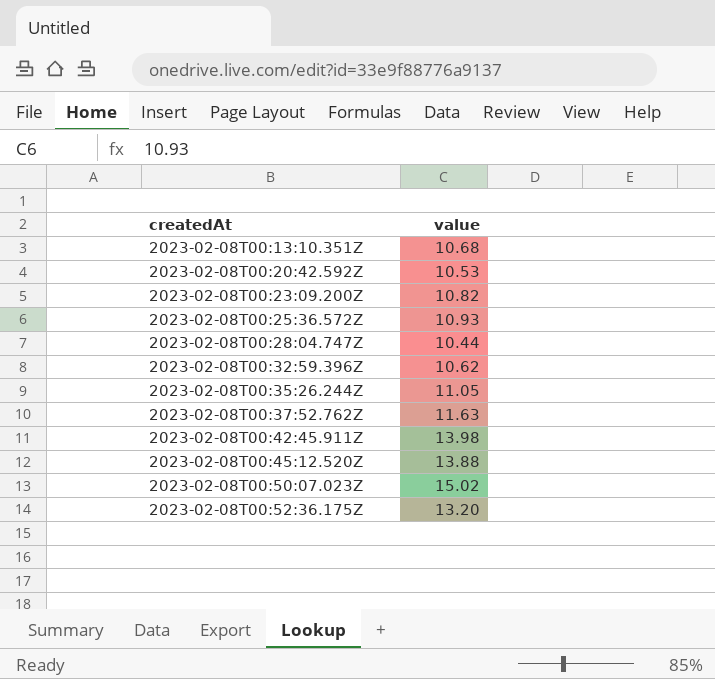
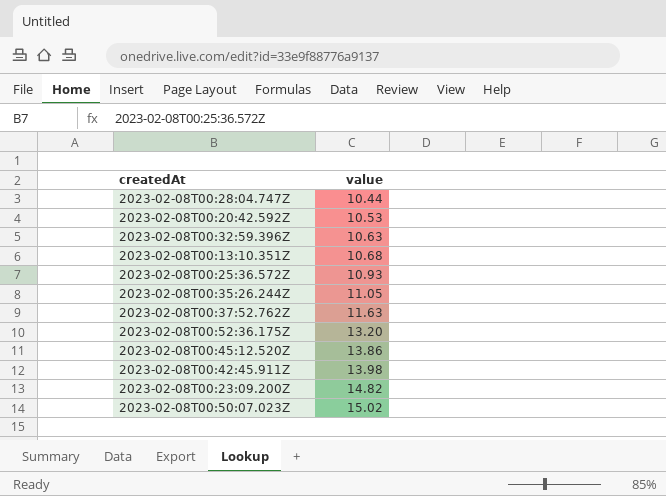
row order: createdAt ascending -> value ascending
2023-02-08T00:32:59.396Z | value: 10.62 -> 10.63
2023-02-08T00:45:12.520Z | value: 13.88 -> 13.86
2023-02-08T00:23:09.200Z | value: 10.82 -> 14.82

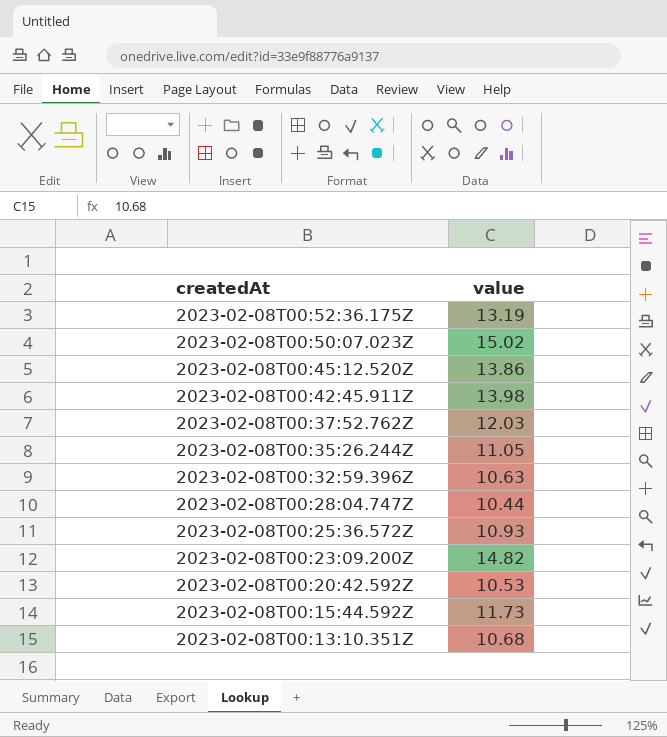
row order: value ascending -> createdAt descending
2023-02-08T00:52:36.175Z | value: 13.20 -> 13.19
2023-02-08T00:37:52.762Z | value: 11.63 -> 12.03
row 2023-02-08T00:15:44.592Z: none -> 11.73

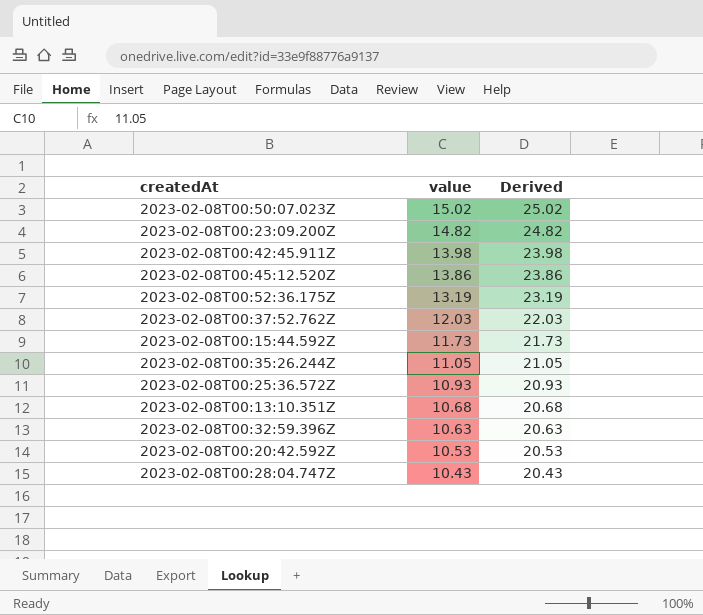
row order: createdAt descending -> value descending
column Derived | formula: none -> [value] + 10
2023-02-08T00:28:04.747Z | value: 10.44 -> 10.43

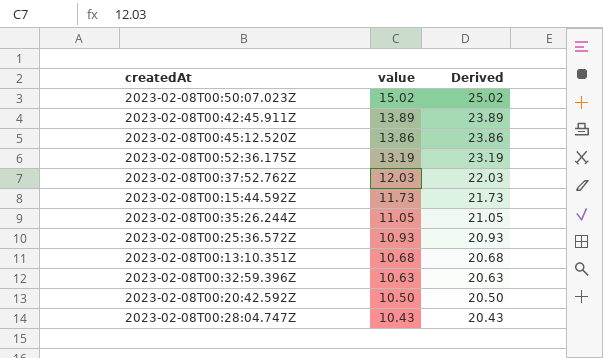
row 2023-02-08T00:23:09.200Z: 14.82 | 24.82 -> none
2023-02-08T00:42:45.911Z | value: 13.98 -> 13.89
2023-02-08T00:42:45.911Z | Derived: 23.98 -> 23.89
2023-02-08T00:20:42.592Z | value: 10.53 -> 10.50
2023-02-08T00:20:42.592Z | Derived: 20.53 -> 20.50

